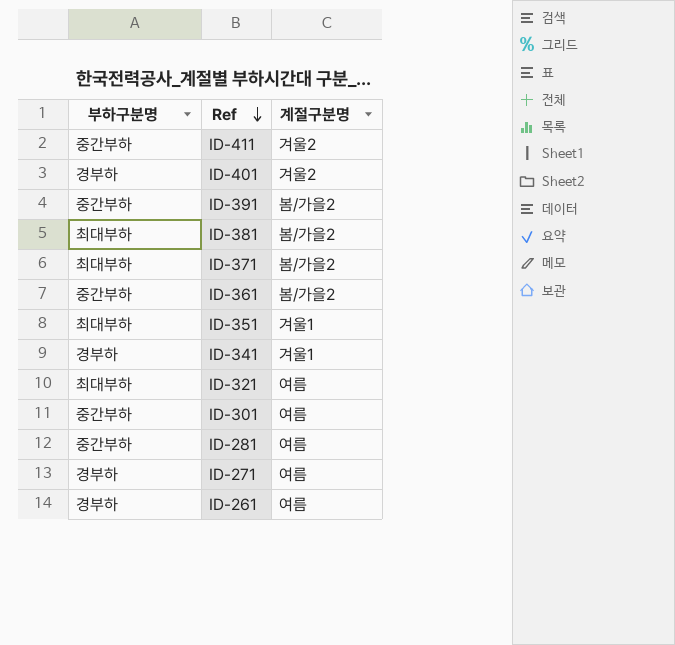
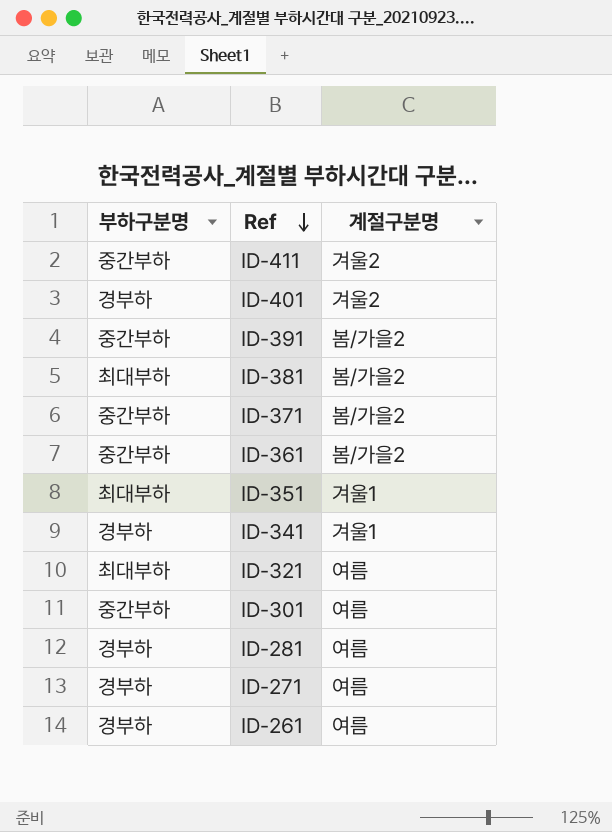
ID-371 | 부하구분명: 최대부하 -> 중간부하
ID-281 | 부하구분명: 중간부하 -> 경부하

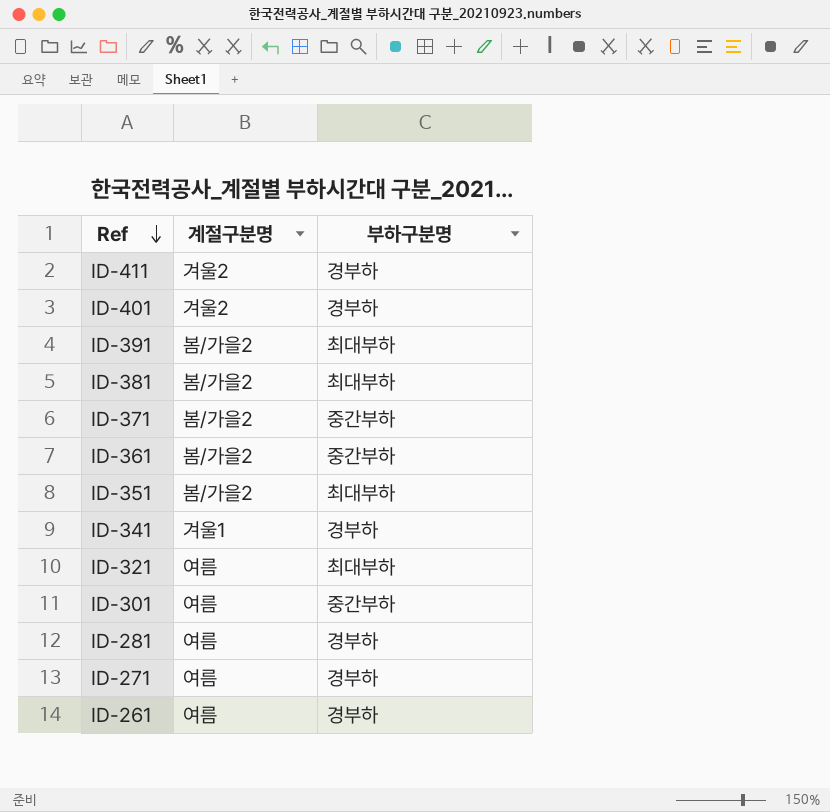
column 부하구분명 | position: 1 -> 3
ID-411 | 부하구분명: 중간부하 -> 경부하
ID-391 | 부하구분명: 중간부하 -> 최대부하
ID-351 | 계절구분명: 겨울1 -> 봄/가을2

